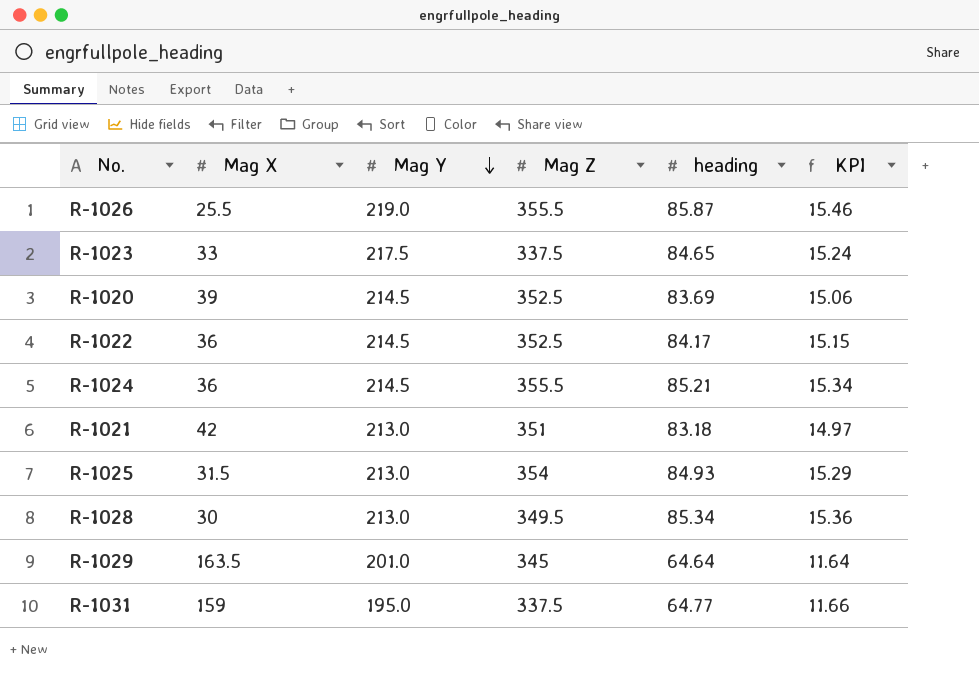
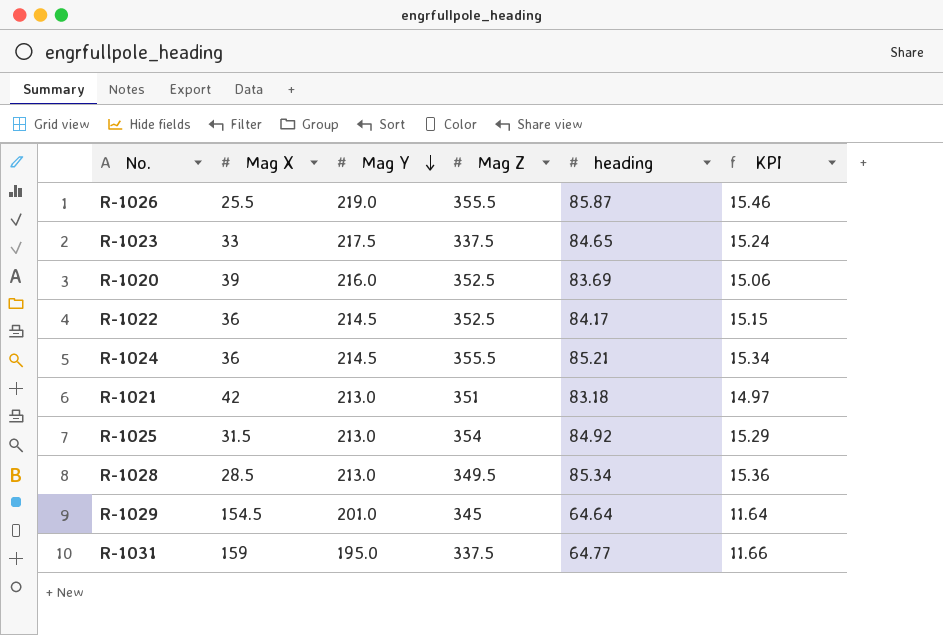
R-1020 | Mag Y: 214.5 -> 216.0
R-1025 | heading: 84.93 -> 84.92
R-1028 | Mag X: 30 -> 28.5
R-1029 | Mag X: 163.5 -> 154.5

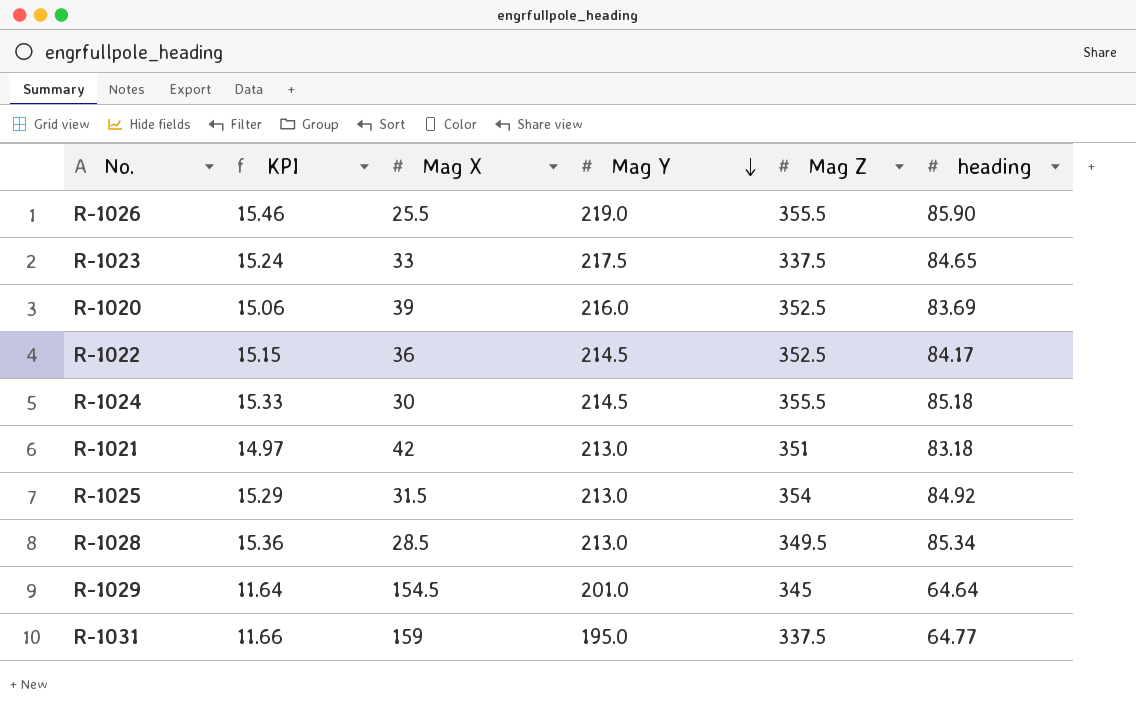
column KPI | position: 6 -> 2
R-1026 | heading: 85.87 -> 85.90
R-1024 | KPI: 15.34 -> 15.33
R-1024 | Mag X: 36 -> 30
R-1024 | heading: 85.21 -> 85.18

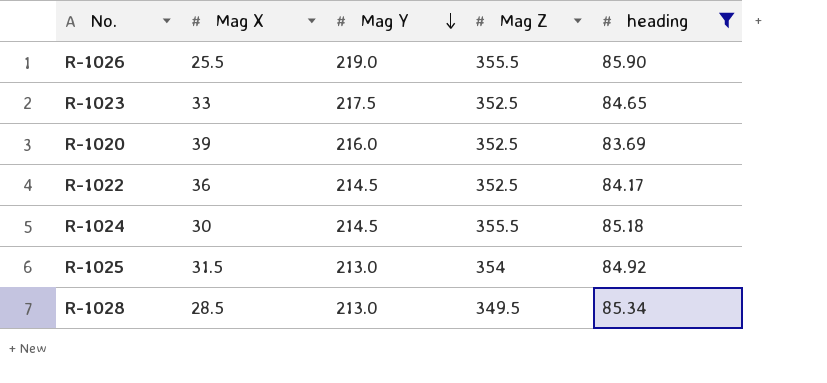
filter: none -> heading >= 83.69
column KPI | formula: [heading] * 0.18 -> none
R-1023 | Mag Z: 337.5 -> 352.5

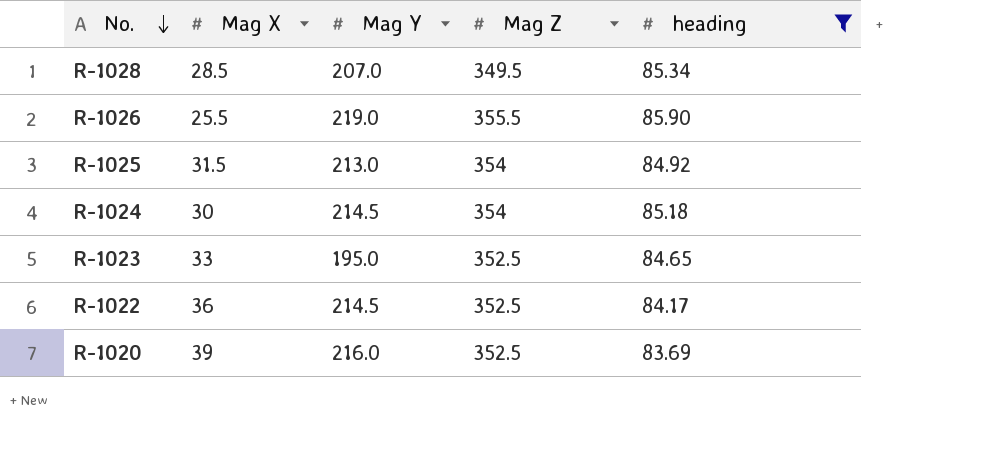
row order: Mag Y descending -> No. descending
R-1028 | Mag Y: 213.0 -> 207.0
R-1024 | Mag Z: 355.5 -> 354
R-1023 | Mag Y: 217.5 -> 195.0

